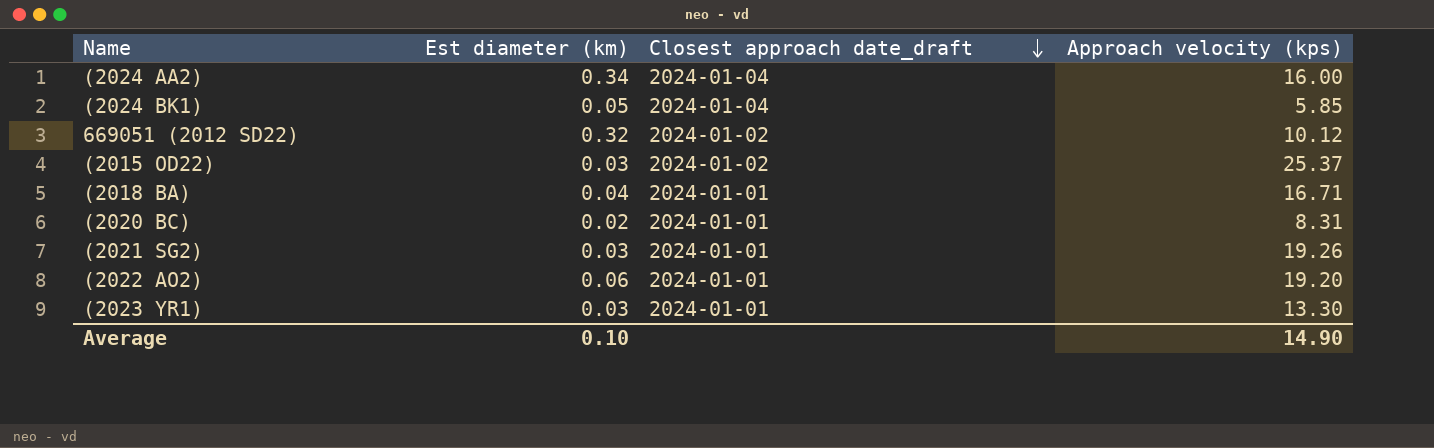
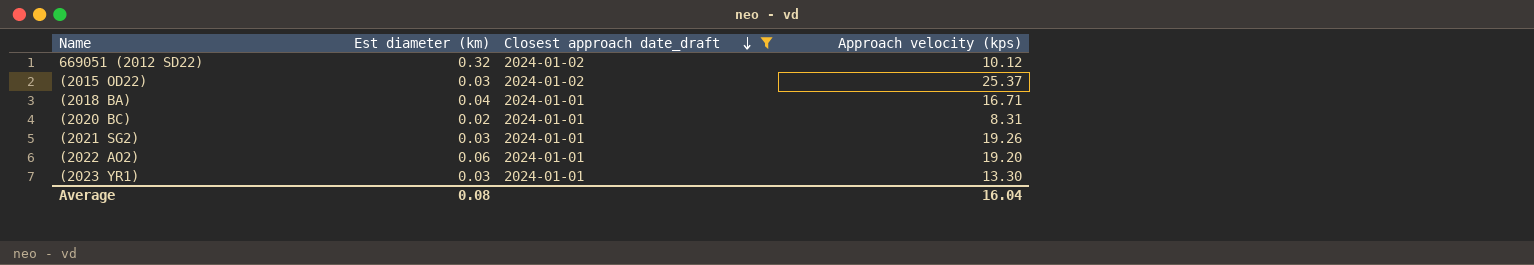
filter: none -> Closest approach date_draft != 2024-01-04
Average | Est diameter (km): 0.10 -> 0.08
Average | Approach velocity (kps): 14.90 -> 16.04

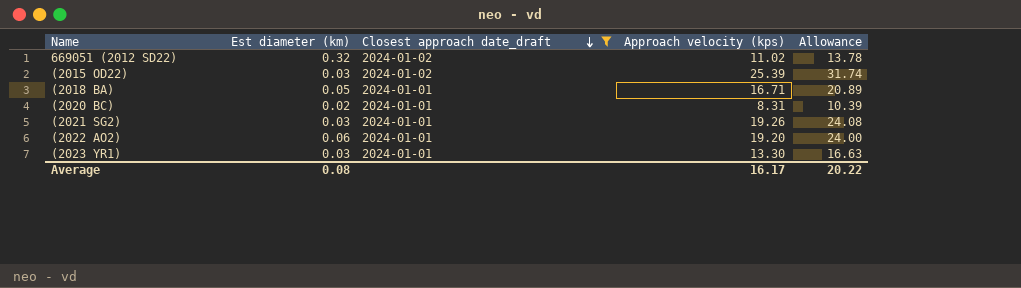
column Allowance | formula: none -> [Approach velocity (kps)] * 1.25
669051 (2012 SD22) | Approach velocity (kps): 10.12 -> 11.02
(2015 OD22) | Approach velocity (kps): 25.37 -> 25.39
(2018 BA) | Est diameter (km): 0.04 -> 0.05
Average | Approach velocity (kps): 16.04 -> 16.17

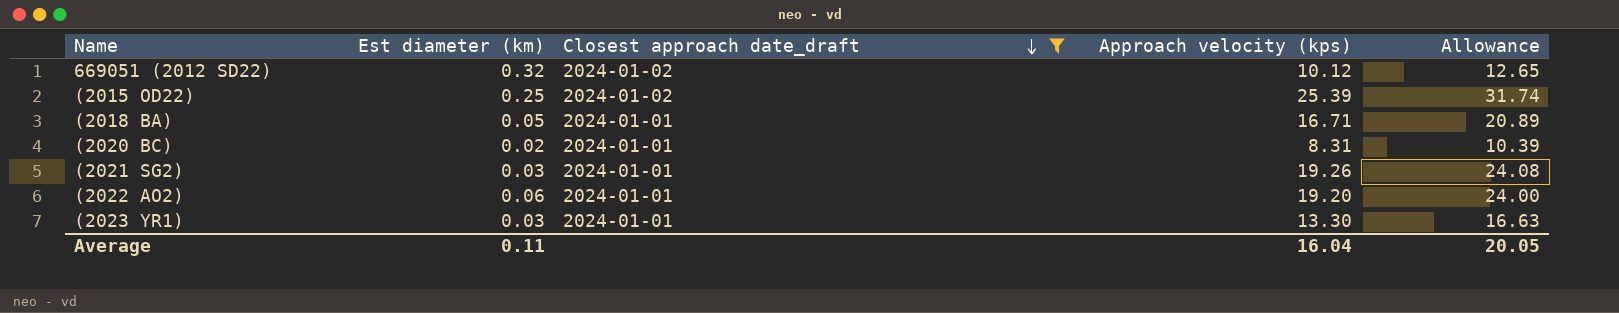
669051 (2012 SD22) | Approach velocity (kps): 11.02 -> 10.12
669051 (2012 SD22) | Allowance: 13.78 -> 12.65
(2015 OD22) | Est diameter (km): 0.03 -> 0.25
Average | Est diameter (km): 0.08 -> 0.11
Average | Approach velocity (kps): 16.17 -> 16.04
Average | Allowance: 20.22 -> 20.05

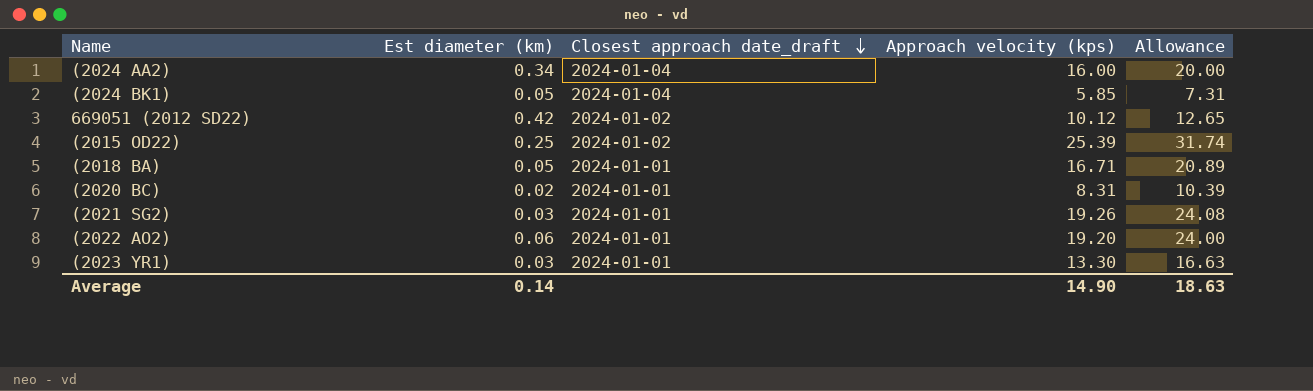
filter: Closest approach date_draft != 2024-01-04 -> none
669051 (2012 SD22) | Est diameter (km): 0.32 -> 0.42
Average | Est diameter (km): 0.11 -> 0.14
Average | Approach velocity (kps): 16.04 -> 14.90
Average | Allowance: 20.05 -> 18.63

